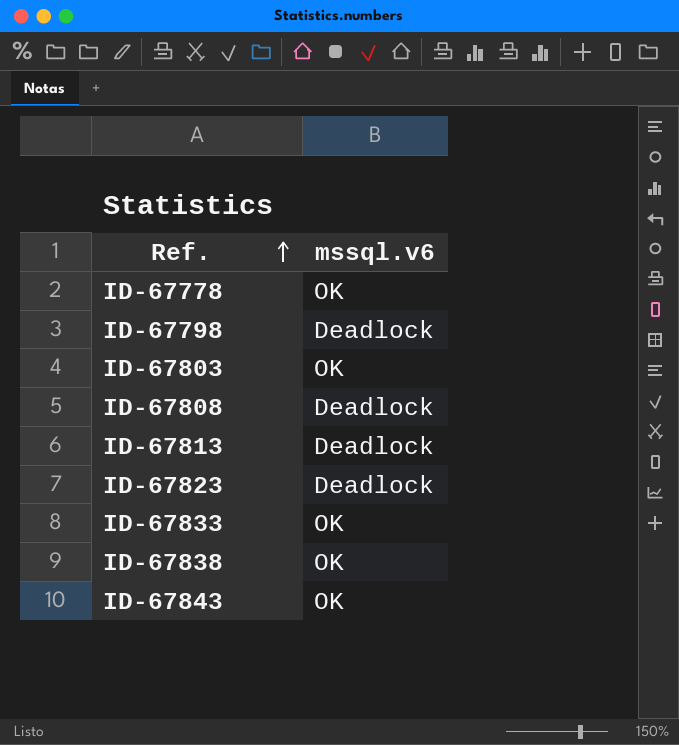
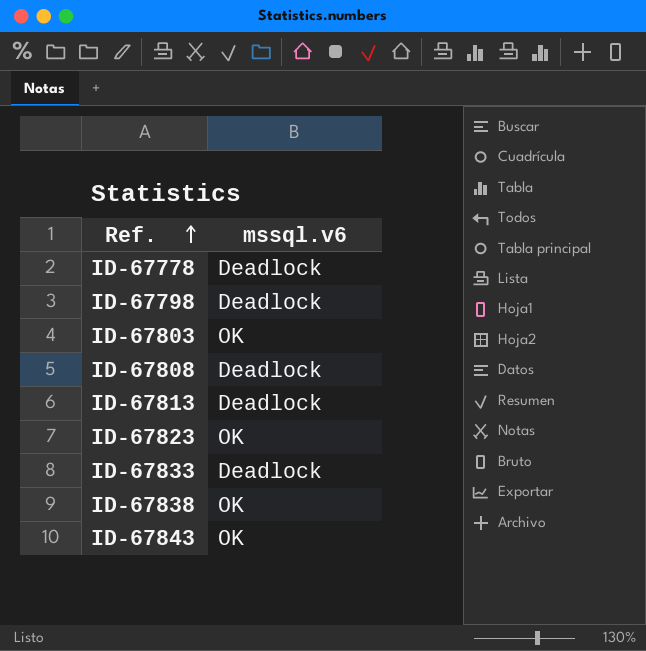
ID-67778 | mssql.v6: OK -> Deadlock
ID-67823 | mssql.v6: Deadlock -> OK
ID-67833 | mssql.v6: OK -> Deadlock

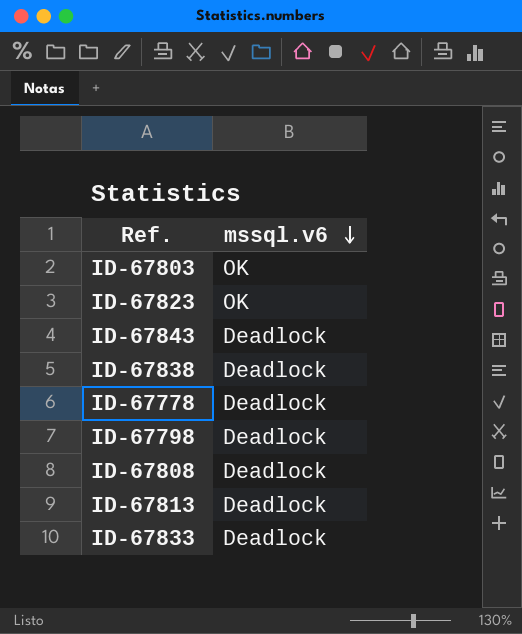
row order: Ref. ascending -> mssql.v6 descending
ID-67843 | mssql.v6: OK -> Deadlock
ID-67838 | mssql.v6: OK -> Deadlock

